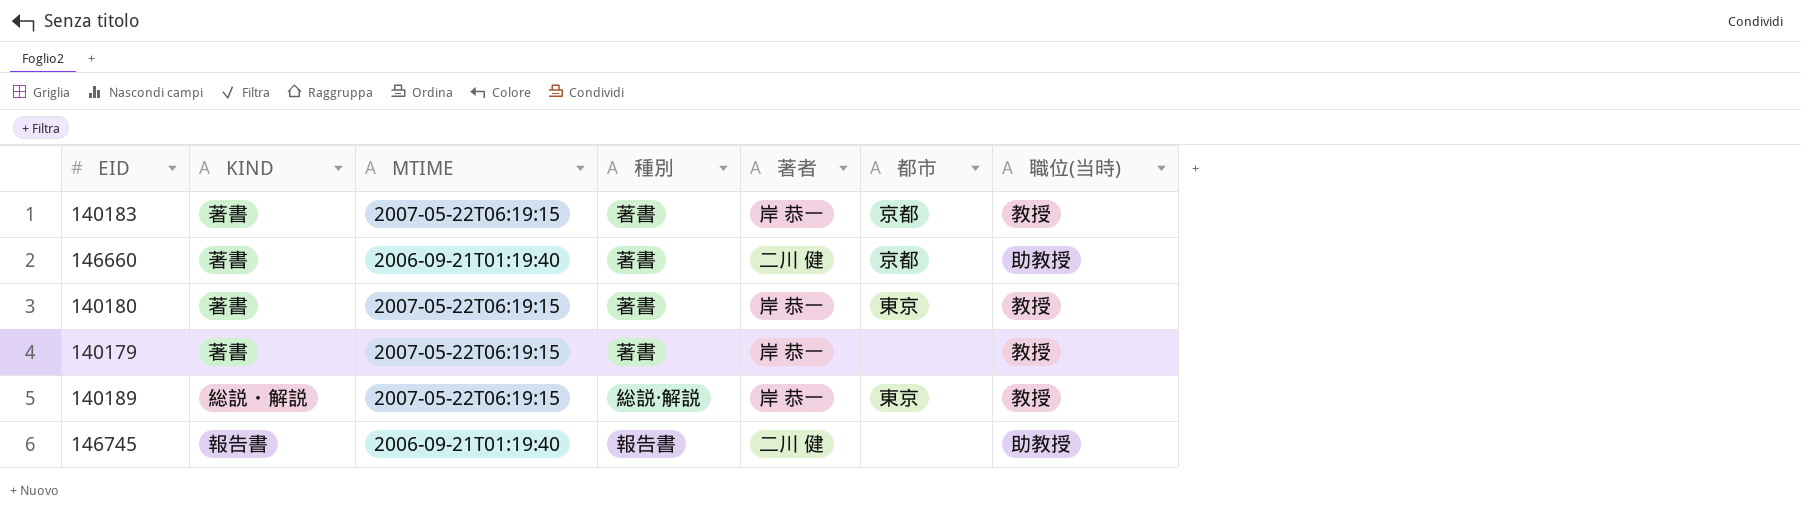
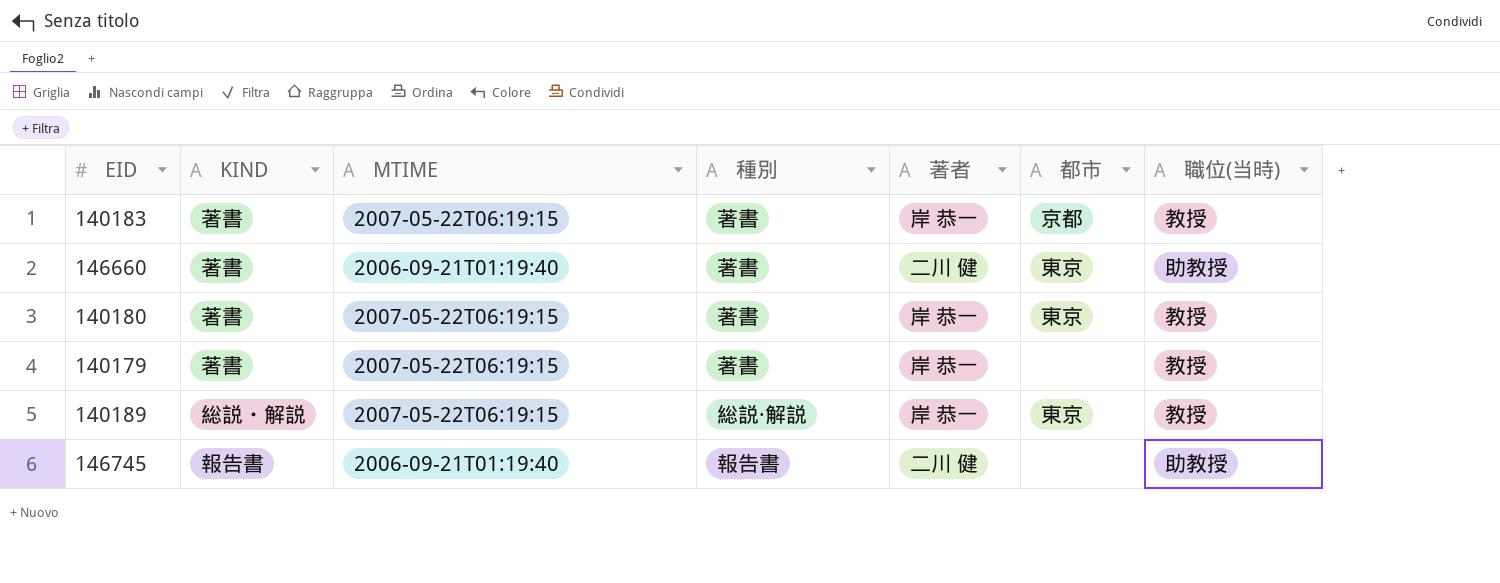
146660 | 都市: 京都 -> 東京

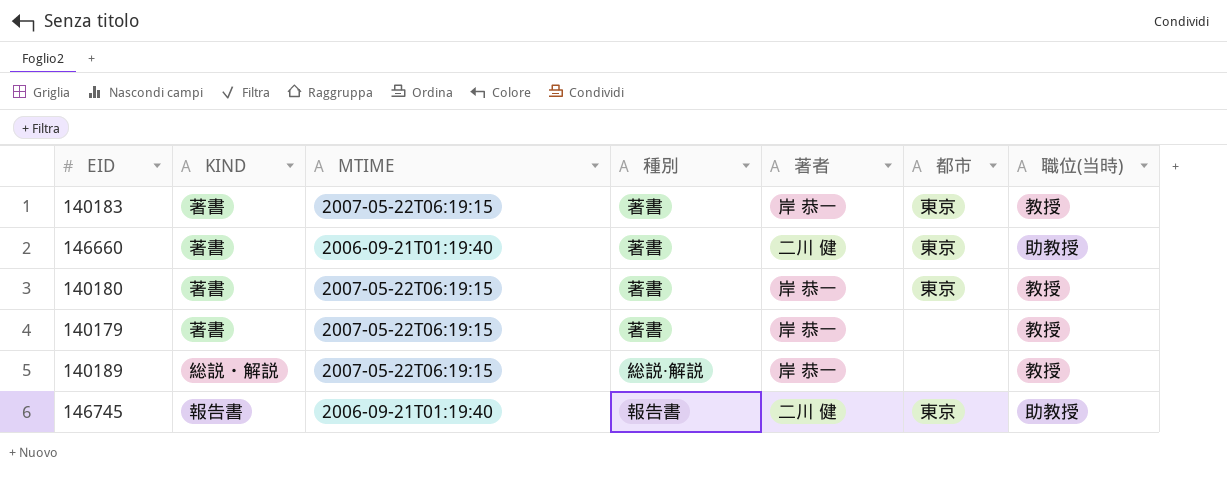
140183 | 都市: 京都 -> 東京
140189 | 都市: 東京 -> none
146745 | 都市: none -> 東京

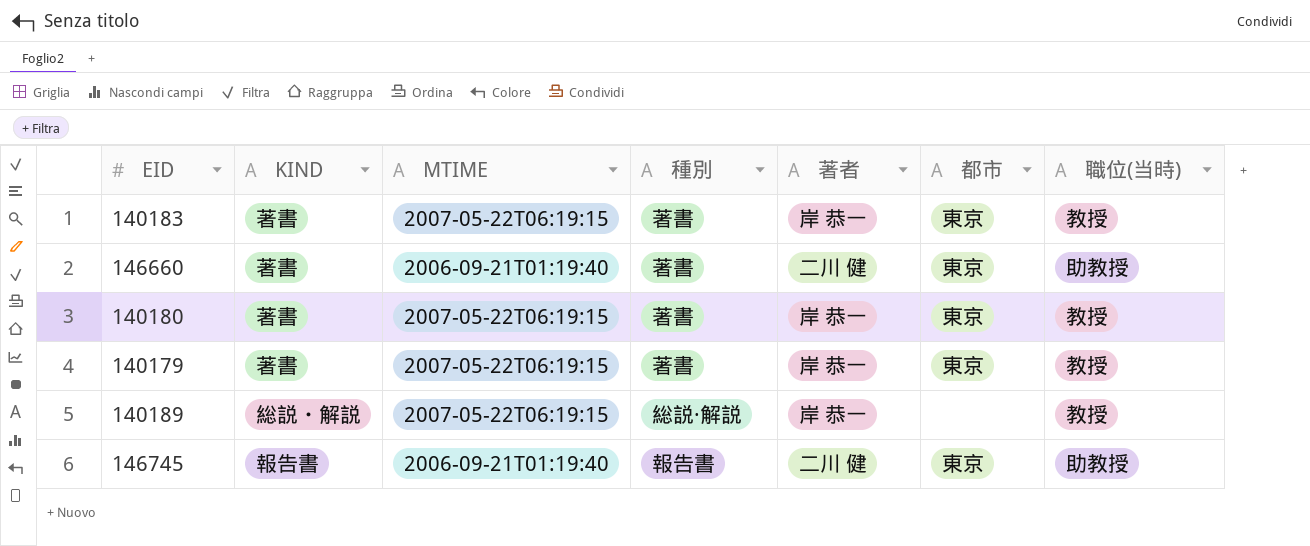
140179 | 都市: none -> 東京

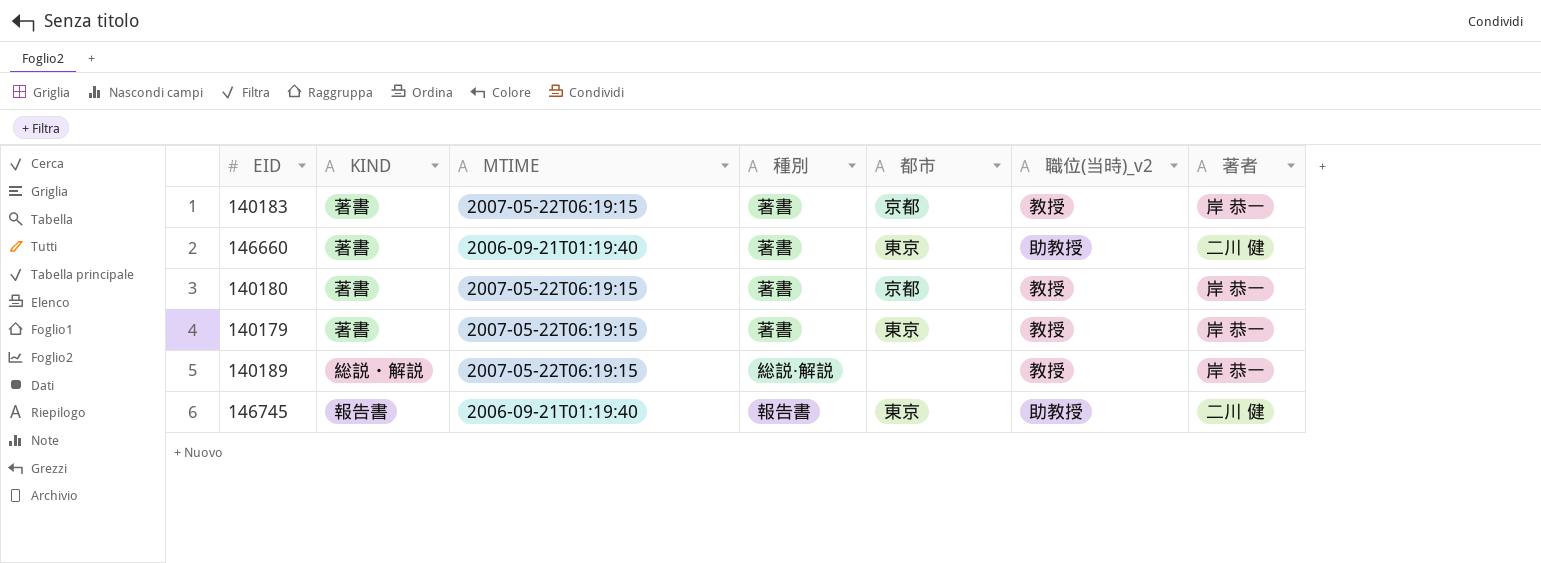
column name: 職位(当時) -> 職位(当時)_v2
column 著者 | position: 5 -> 7
140183 | 都市: 東京 -> 京都
140180 | 都市: 東京 -> 京都

